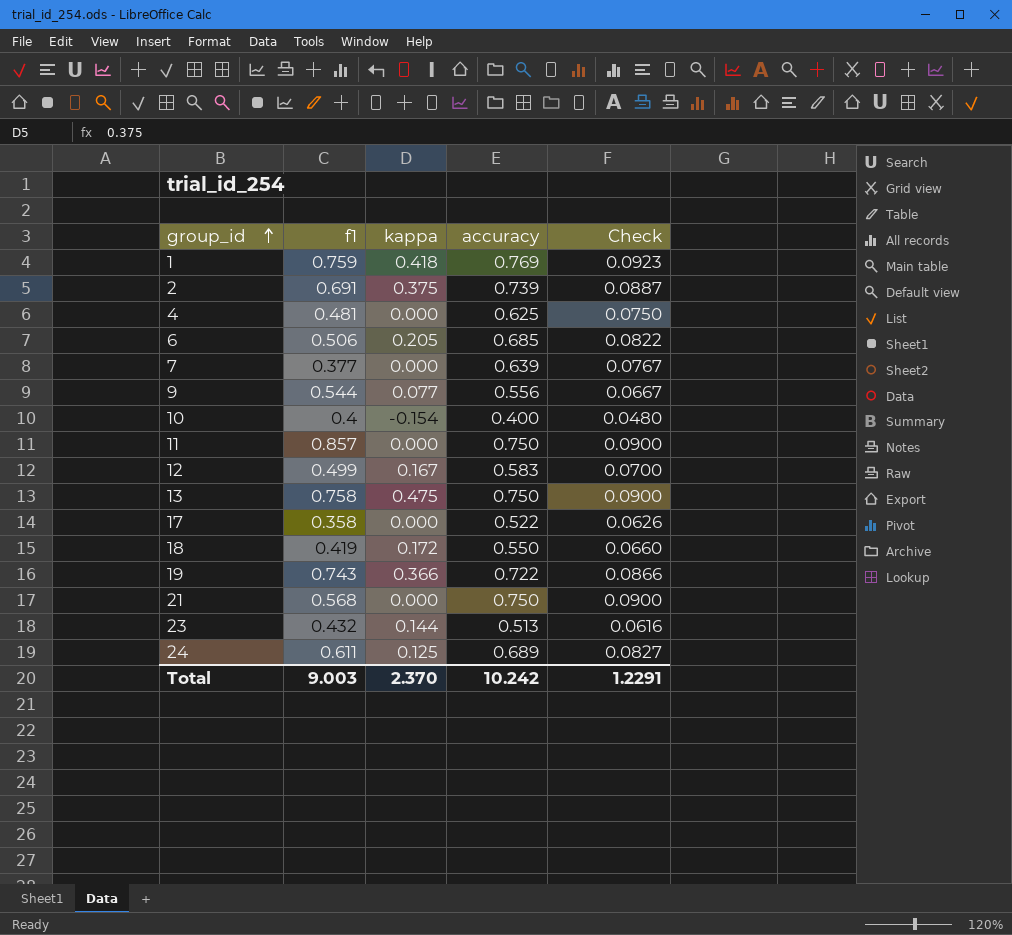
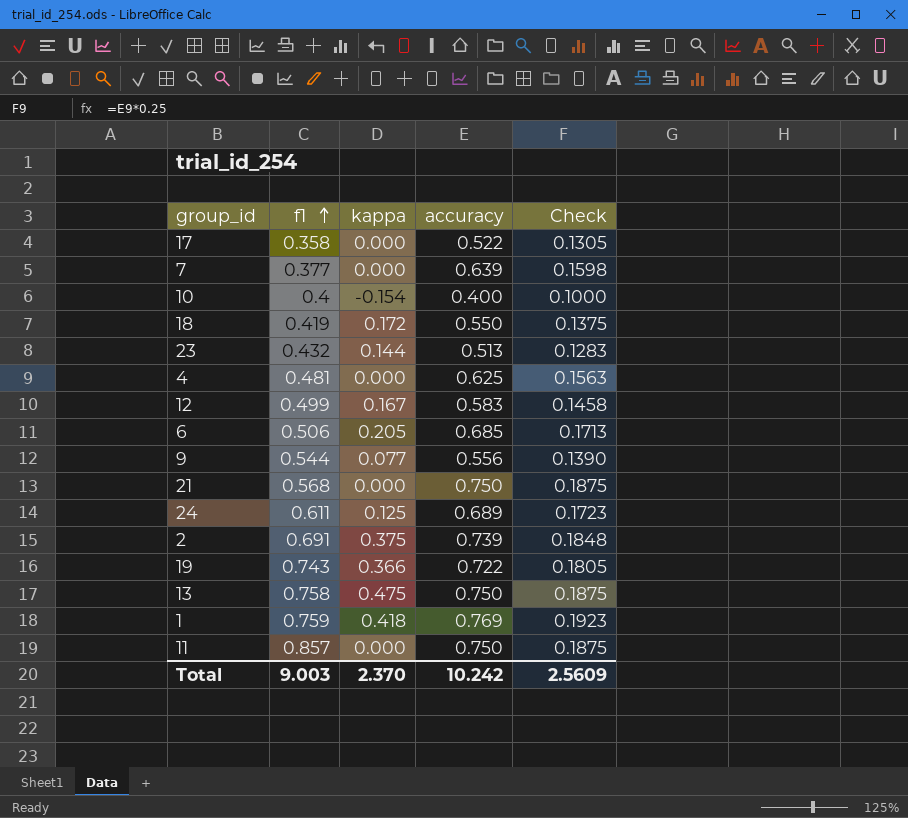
row order: group_id ascending -> f1 ascending
column Check | formula: [accuracy] * 0.12 -> [accuracy] * 0.25
Total | Check: 1.2291 -> 2.5609

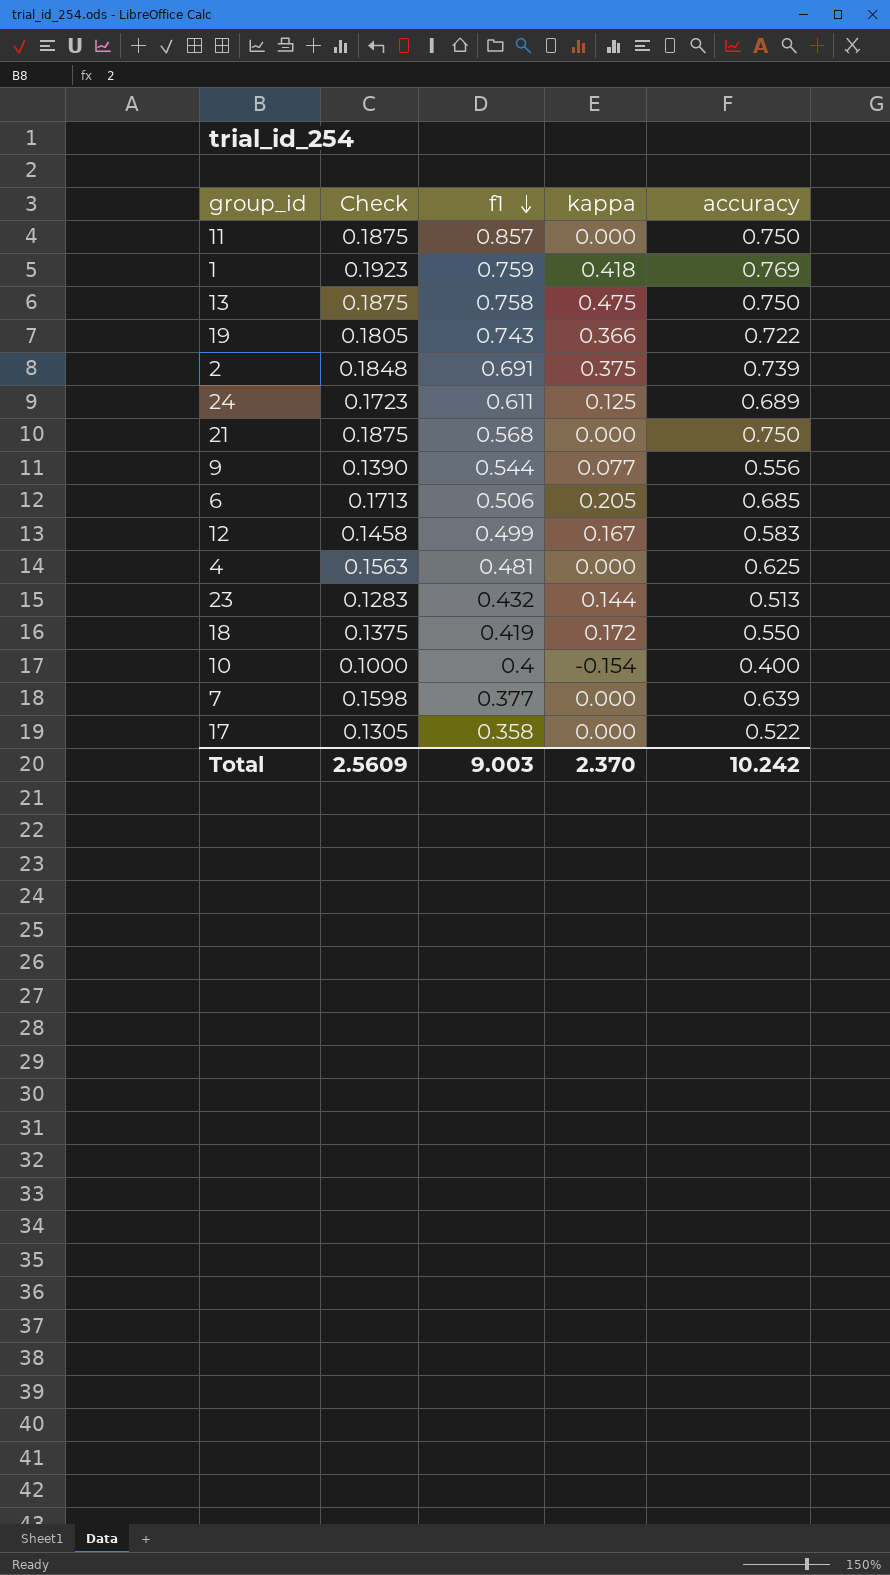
row order: f1 ascending -> f1 descending
column Check | position: 5 -> 2

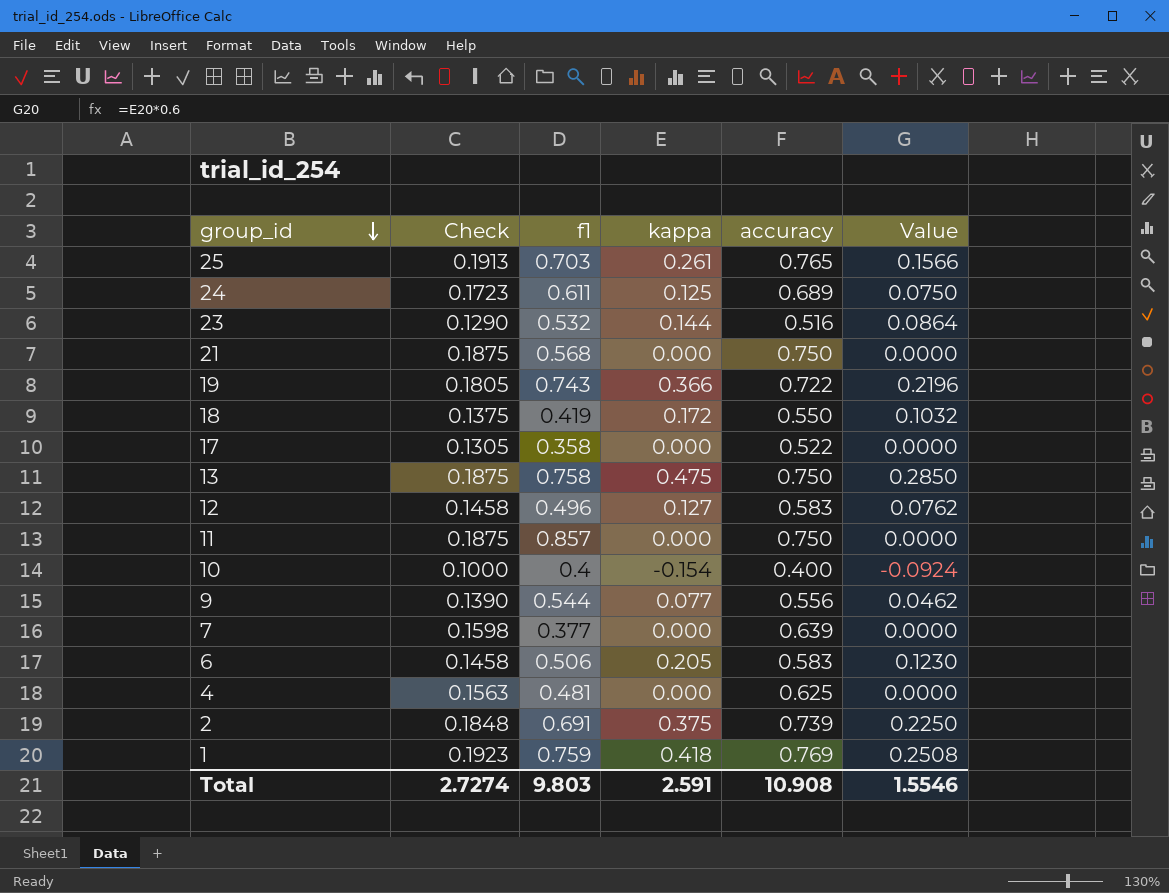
row order: f1 descending -> group_id descending
column Value | formula: none -> [kappa] * 0.6
row 25: none -> 0.1913 | 0.703 | 0.261 | 0.765 | 0.1566
23 | Check: 0.1283 -> 0.1290
23 | f1: 0.432 -> 0.532
23 | accuracy: 0.513 -> 0.516
12 | f1: 0.499 -> 0.496
12 | kappa: 0.167 -> 0.127
6 | Check: 0.1713 -> 0.1458
6 | accuracy: 0.685 -> 0.583
Total | Check: 2.5609 -> 2.7274
Total | f1: 9.003 -> 9.803
Total | kappa: 2.370 -> 2.591
Total | accuracy: 10.242 -> 10.908

